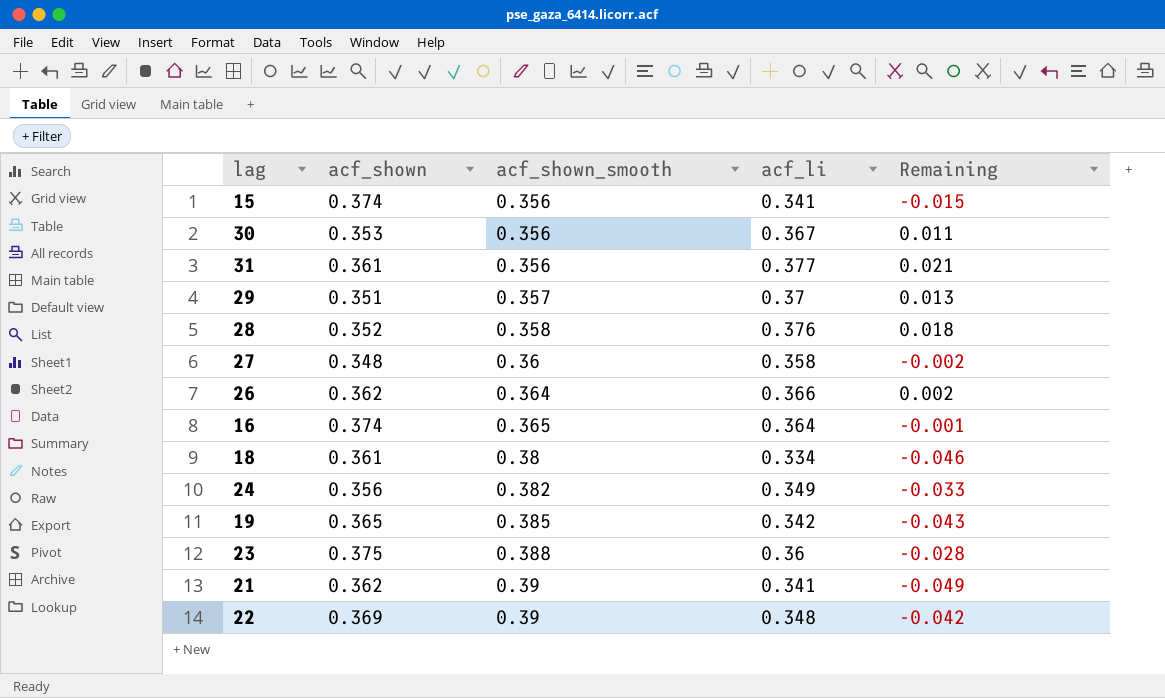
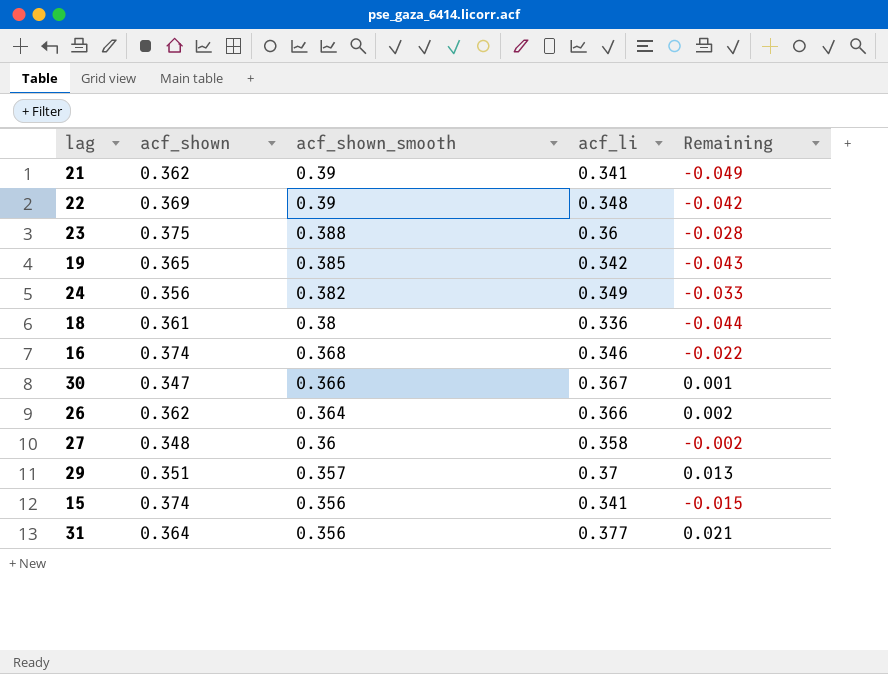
row order: acf_shown_smooth ascending -> acf_shown_smooth descending
row 28: 0.352 | 0.358 | 0.376 | 0.018 -> none
18 | acf_li: 0.334 -> 0.336
18 | Remaining: -0.046 -> -0.044
16 | acf_shown_smooth: 0.365 -> 0.368
16 | acf_li: 0.364 -> 0.346
16 | Remaining: -0.001 -> -0.022
30 | acf_shown: 0.353 -> 0.347
30 | acf_shown_smooth: 0.356 -> 0.366
30 | Remaining: 0.011 -> 0.001
31 | acf_shown: 0.361 -> 0.364

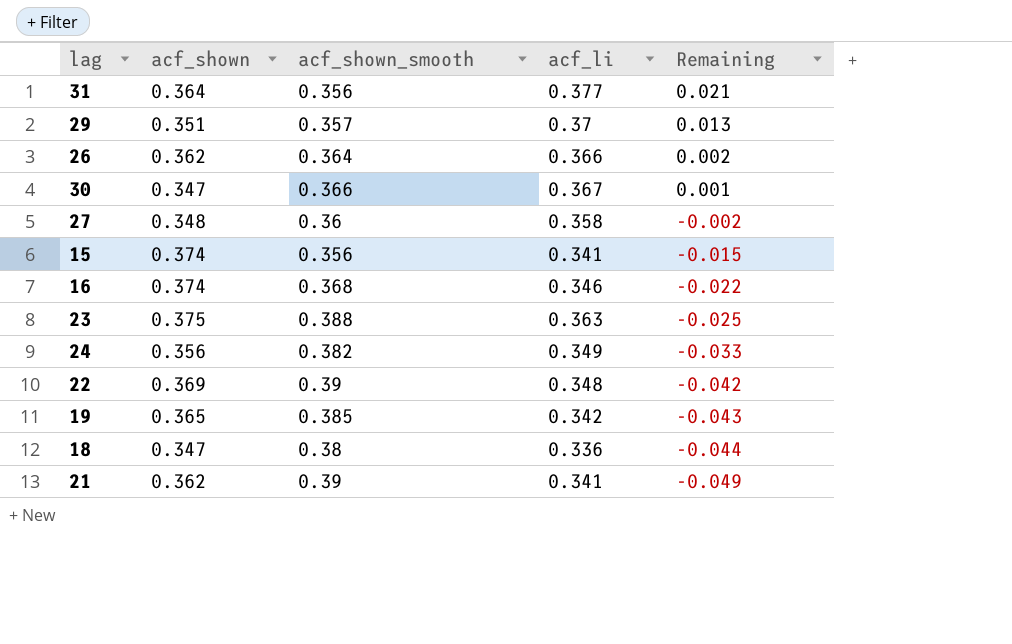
row order: acf_shown_smooth descending -> Remaining descending
23 | acf_li: 0.36 -> 0.363
23 | Remaining: -0.028 -> -0.025
18 | acf_shown: 0.361 -> 0.347

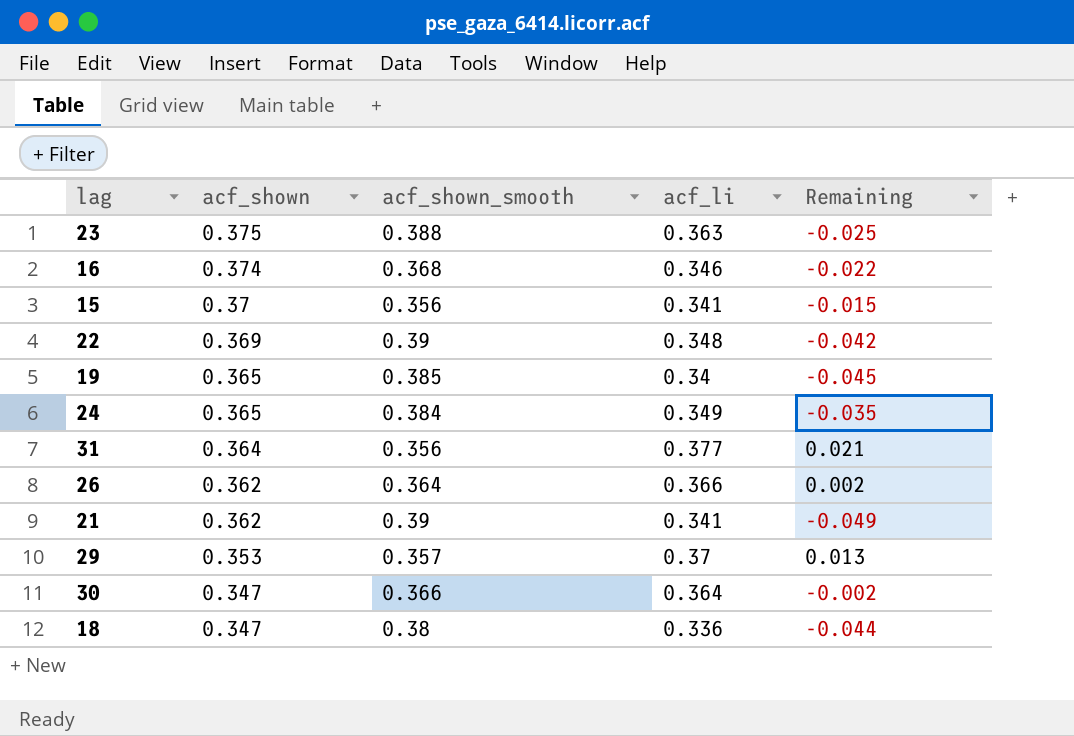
row order: Remaining descending -> acf_shown descending
row 27: 0.348 | 0.36 | 0.358 | -0.002 -> none
15 | acf_shown: 0.374 -> 0.37
19 | acf_li: 0.342 -> 0.34
19 | Remaining: -0.043 -> -0.045
24 | acf_shown: 0.356 -> 0.365
24 | acf_shown_smooth: 0.382 -> 0.384
24 | Remaining: -0.033 -> -0.035
29 | acf_shown: 0.351 -> 0.353
30 | acf_li: 0.367 -> 0.364
30 | Remaining: 0.001 -> -0.002

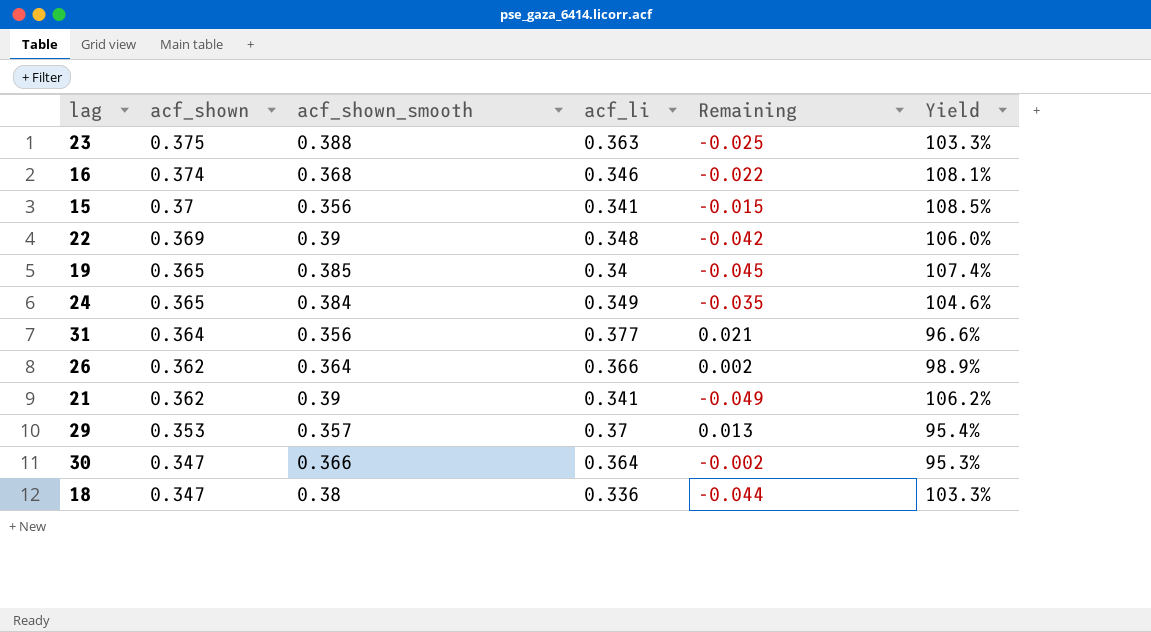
column Yield | formula: none -> [acf_shown] / [acf_li]

